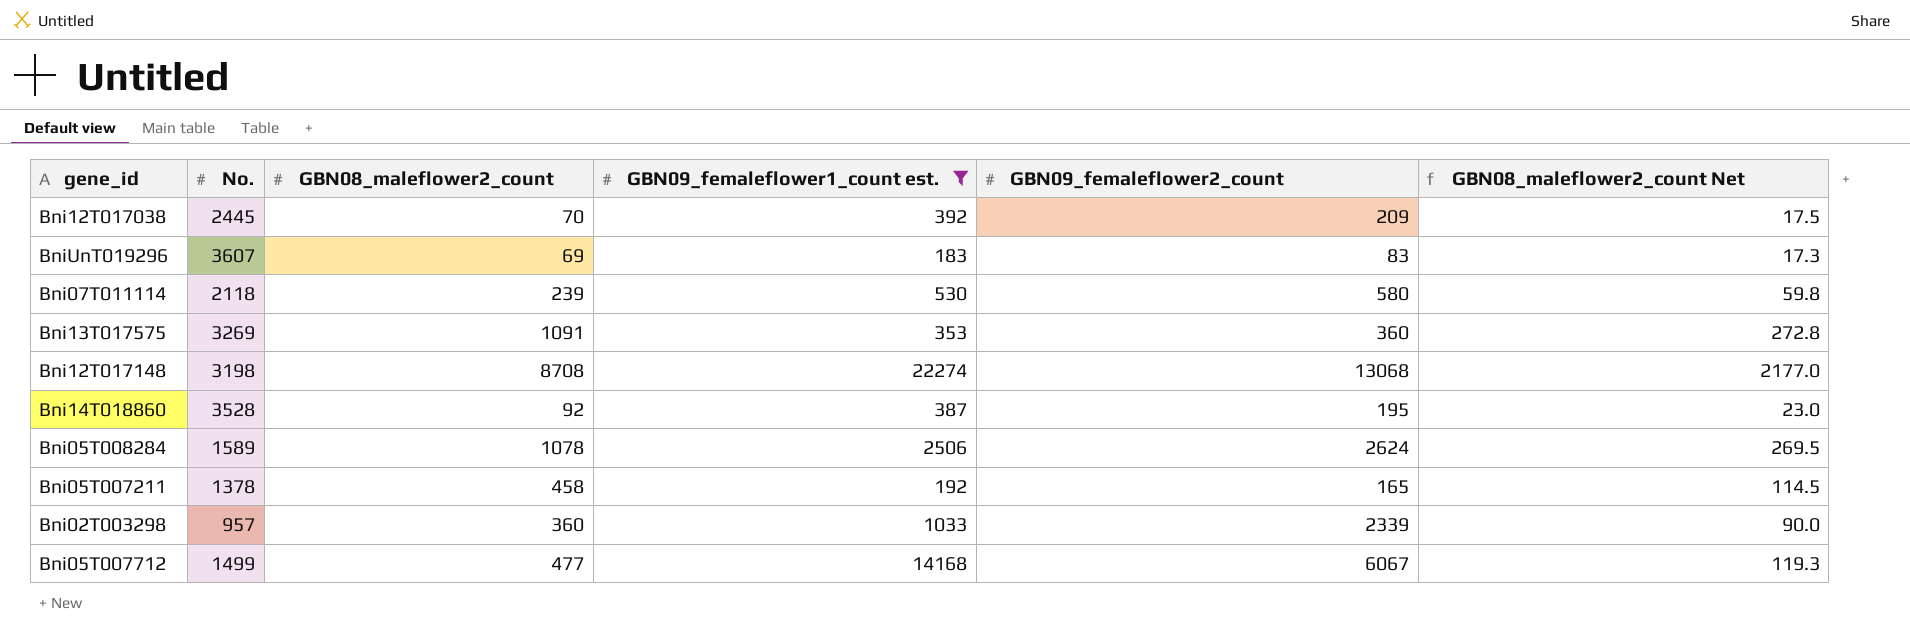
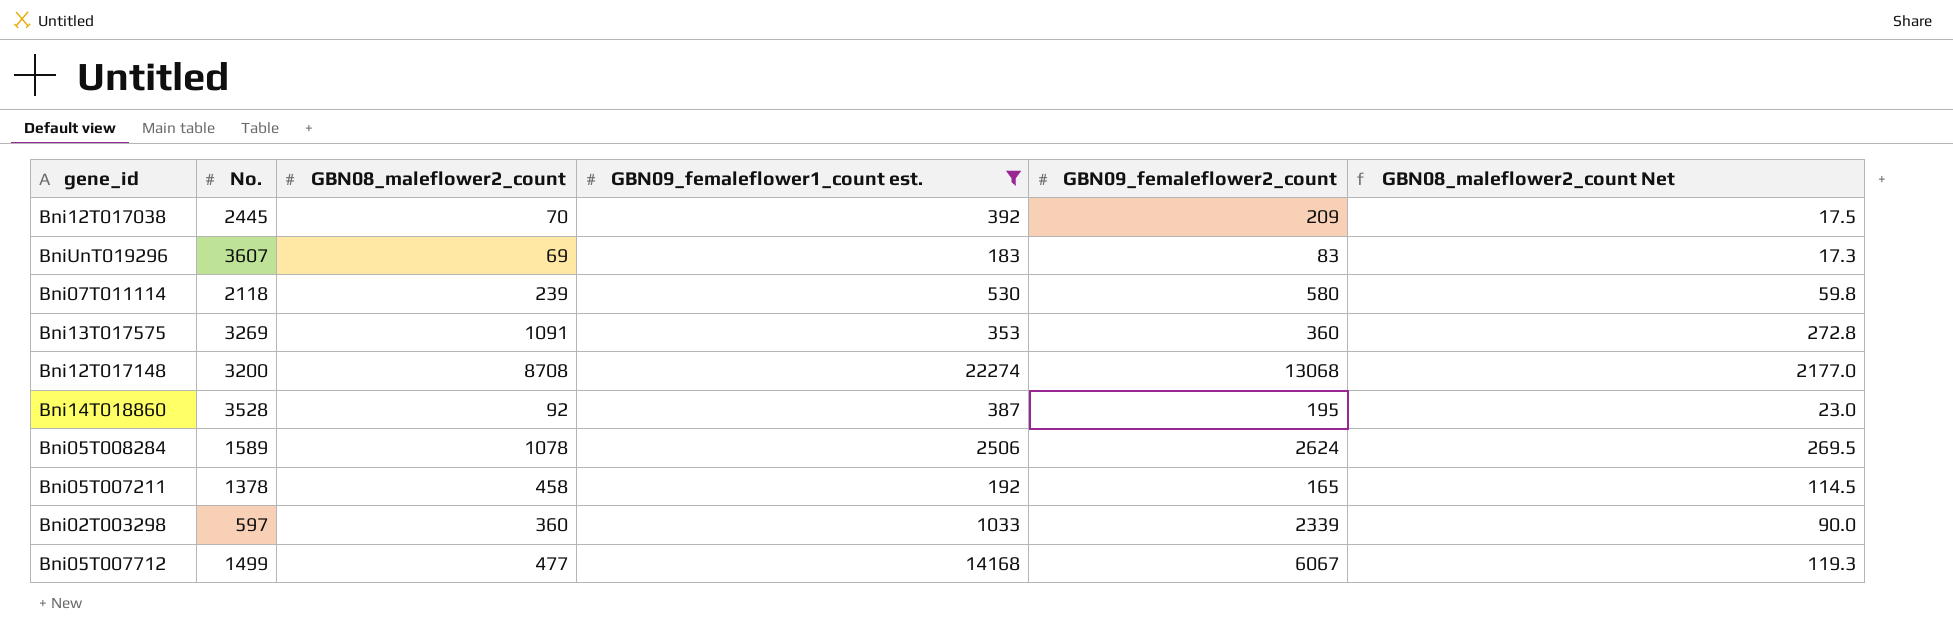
Bni12T017148 | No.: 3198 -> 3200
Bni02T003298 | No.: 957 -> 597

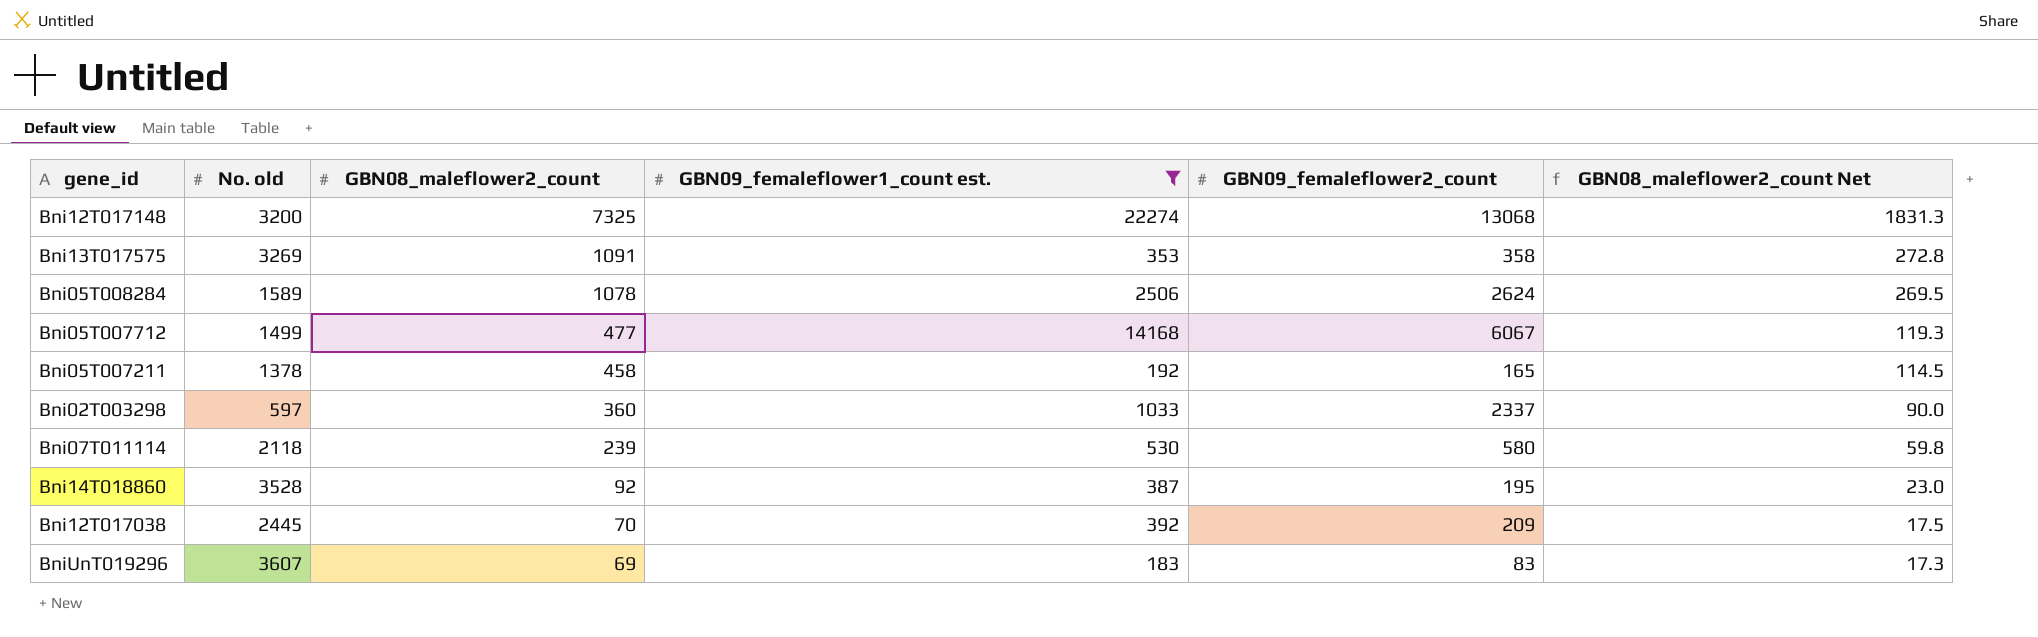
row order: none -> GBN08_maleflower2_count descending
column name: No. -> No. old
Bni12T017148 | GBN08_maleflower2_count: 8708 -> 7325
Bni12T017148 | GBN08_maleflower2_count Net: 2177.0 -> 1831.3
Bni13T017575 | GBN09_femaleflower2_count: 360 -> 358
Bni02T003298 | GBN09_femaleflower2_count: 2339 -> 2337

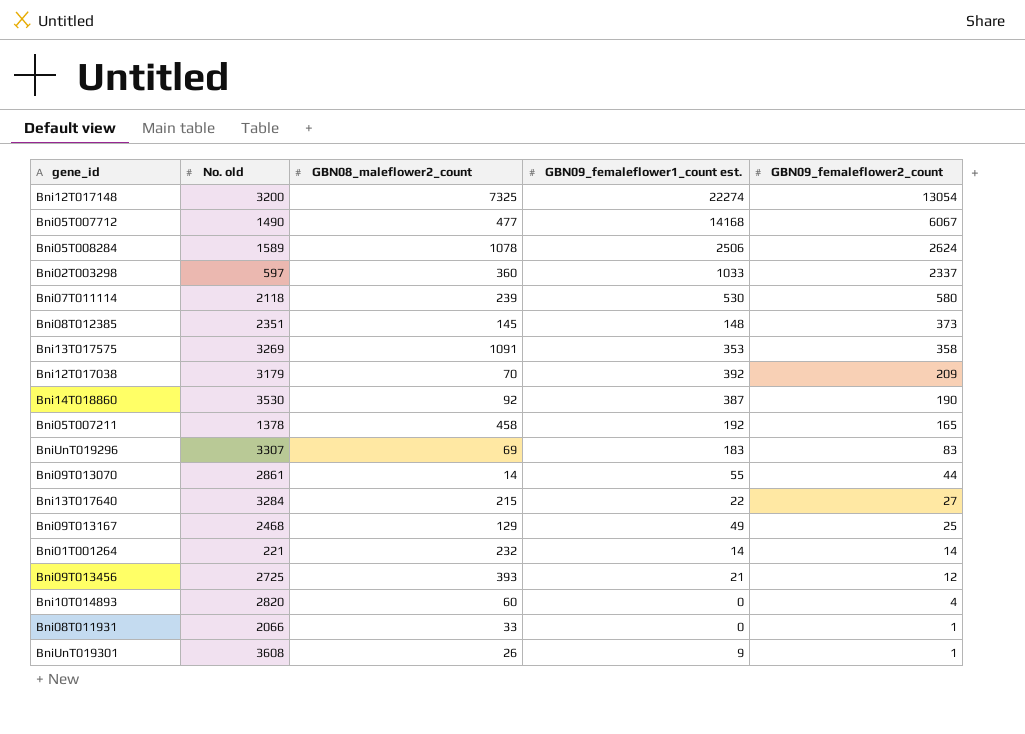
filter: GBN09_femaleflower1_count est. >= 183 -> none
row order: GBN08_maleflower2_count descending -> GBN09_femaleflower2_count descending
column GBN08_maleflower2_count Net | formula: [GBN08_maleflower2_count] * 0.25 -> none
Bni12T017148 | GBN09_femaleflower2_count: 13068 -> 13054
Bni05T007712 | No. old: 1499 -> 1490
Bni12T017038 | No. old: 2445 -> 3179
Bni14T018860 | No. old: 3528 -> 3530
Bni14T018860 | GBN09_femaleflower2_count: 195 -> 190
BniUnT019296 | No. old: 3607 -> 3307

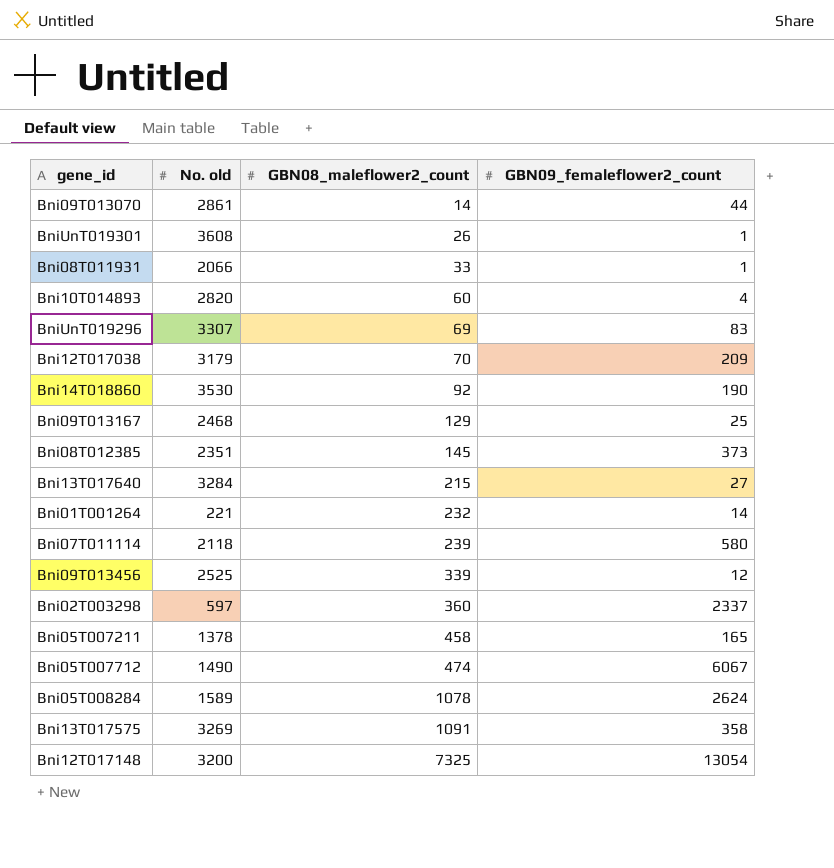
row order: GBN09_femaleflower2_count descending -> GBN08_maleflower2_count ascending
column GBN09_femaleflower1_count est. | position: 4 -> none
Bni09T013456 | No. old: 2725 -> 2525
Bni09T013456 | GBN08_maleflower2_count: 393 -> 339
Bni05T007712 | GBN08_maleflower2_count: 477 -> 474

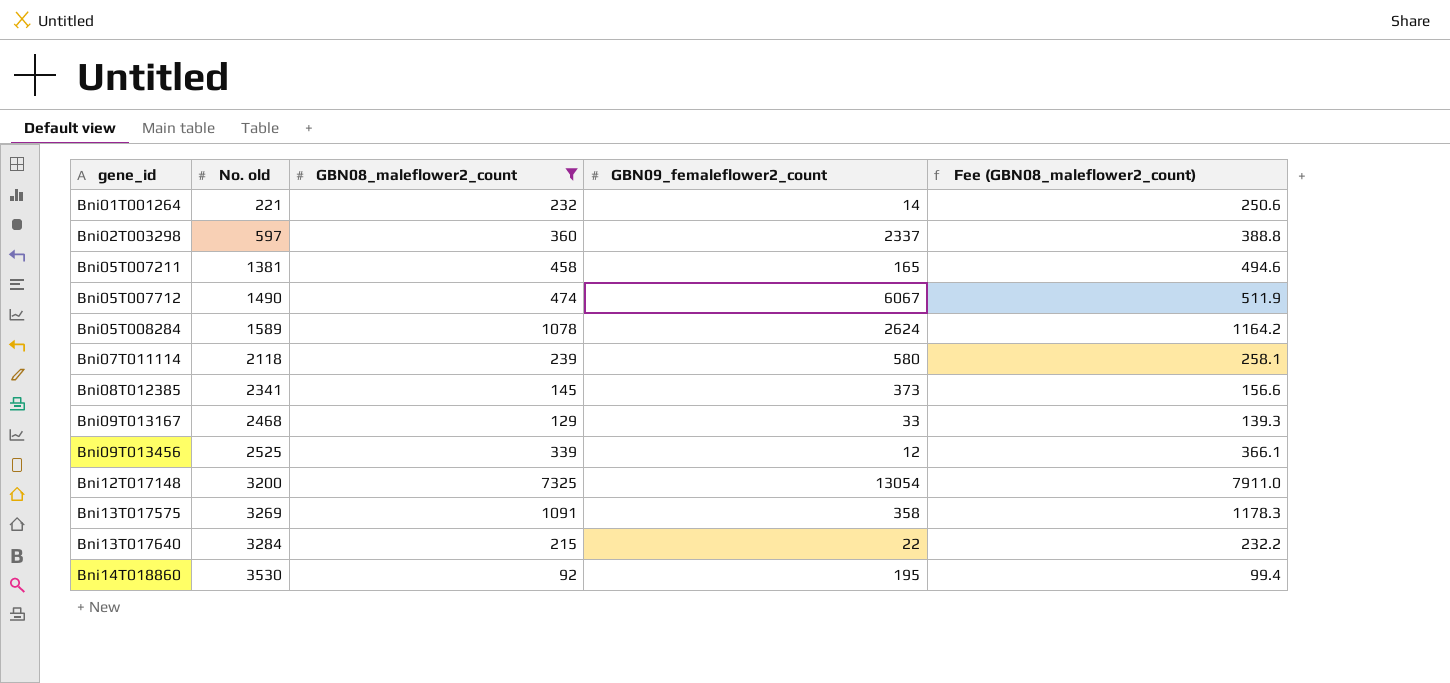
filter: none -> GBN08_maleflower2_count >= 92
row order: GBN08_maleflower2_count ascending -> gene_id ascending
column Fee (GBN08_maleflower2_count) | formula: none -> [GBN08_maleflower2_count] * 1.08
Bni05T007211 | No. old: 1378 -> 1381
Bni08T012385 | No. old: 2351 -> 2341
Bni09T013167 | GBN09_femaleflower2_count: 25 -> 33
Bni13T017640 | GBN09_femaleflower2_count: 27 -> 22
Bni14T018860 | GBN09_femaleflower2_count: 190 -> 195

